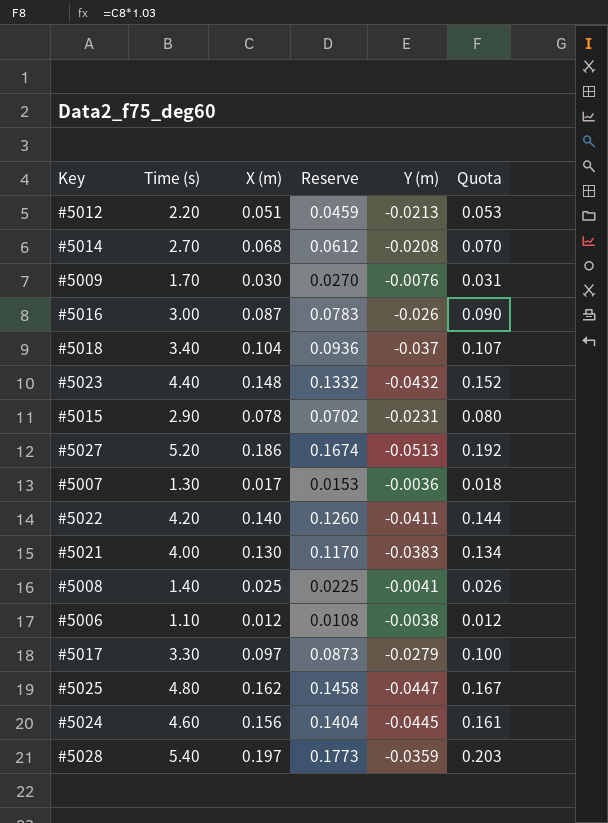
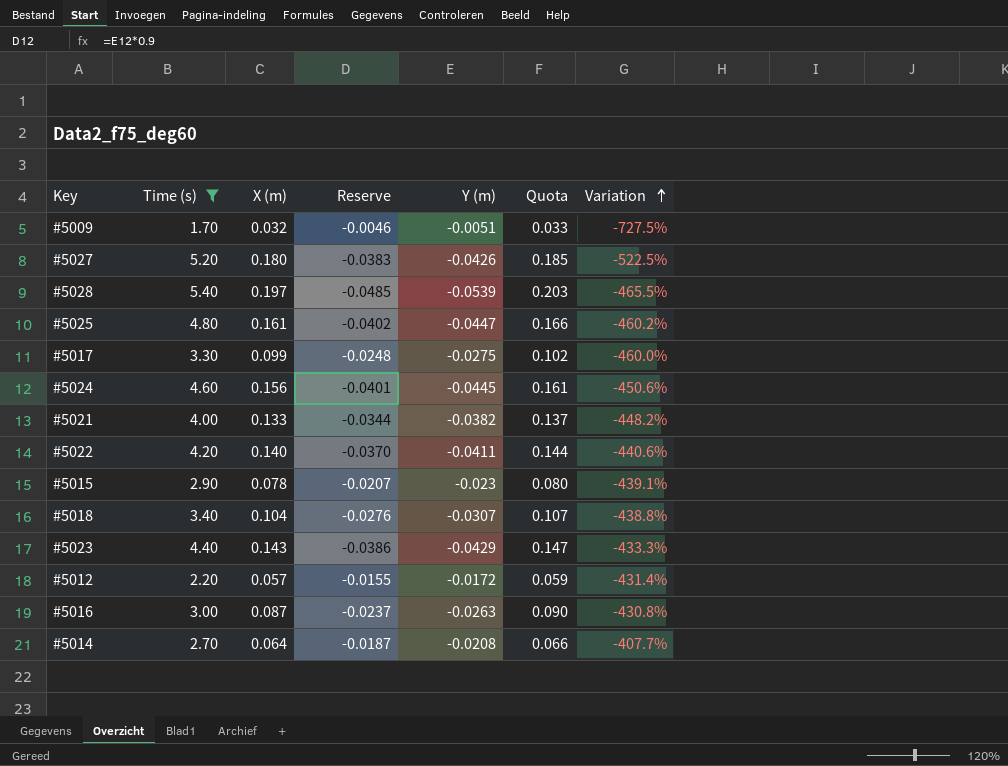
filter: none -> Time (s) >= 1.70
row order: none -> Variation ascending
column Reserve | formula: [X (m)] * 0.9 -> [Y (m)] * 0.9
column Variation | formula: none -> ([X (m)] - [Y (m)]) / [Y (m)]
#5009 | X (m): 0.030 -> 0.032
#5009 | Y (m): -0.0076 -> -0.0051
#5009 | Quota: 0.031 -> 0.033
#5027 | X (m): 0.186 -> 0.180
#5027 | Y (m): -0.0513 -> -0.0426
#5027 | Quota: 0.192 -> 0.185
#5028 | Y (m): -0.0359 -> -0.0539
#5025 | X (m): 0.162 -> 0.161
#5025 | Quota: 0.167 -> 0.166
#5017 | X (m): 0.097 -> 0.099
#5017 | Y (m): -0.0279 -> -0.0275
#5017 | Quota: 0.100 -> 0.102
#5021 | X (m): 0.130 -> 0.133
#5021 | Y (m): -0.0383 -> -0.0382
#5021 | Quota: 0.134 -> 0.137
#5015 | Y (m): -0.0231 -> -0.023
#5018 | Y (m): -0.037 -> -0.0307
#5023 | X (m): 0.148 -> 0.143
#5023 | Y (m): -0.0432 -> -0.0429
#5023 | Quota: 0.152 -> 0.147
#5012 | X (m): 0.051 -> 0.057
#5012 | Y (m): -0.0213 -> -0.0172
#5012 | Quota: 0.053 -> 0.059
#5016 | Y (m): -0.026 -> -0.0263
#5014 | X (m): 0.068 -> 0.064
#5014 | Quota: 0.070 -> 0.066

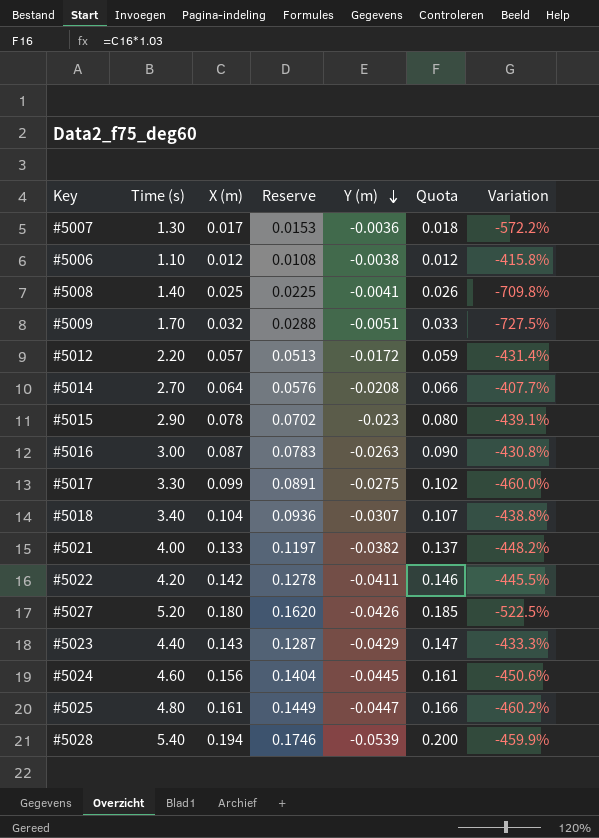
filter: Time (s) >= 1.70 -> none
row order: Variation ascending -> Y (m) descending
column Reserve | formula: [Y (m)] * 0.9 -> [X (m)] * 0.9
#5022 | X (m): 0.140 -> 0.142
#5022 | Quota: 0.144 -> 0.146
#5022 | Variation: -440.6% -> -445.5%
#5028 | X (m): 0.197 -> 0.194
#5028 | Quota: 0.203 -> 0.200
#5028 | Variation: -465.5% -> -459.9%

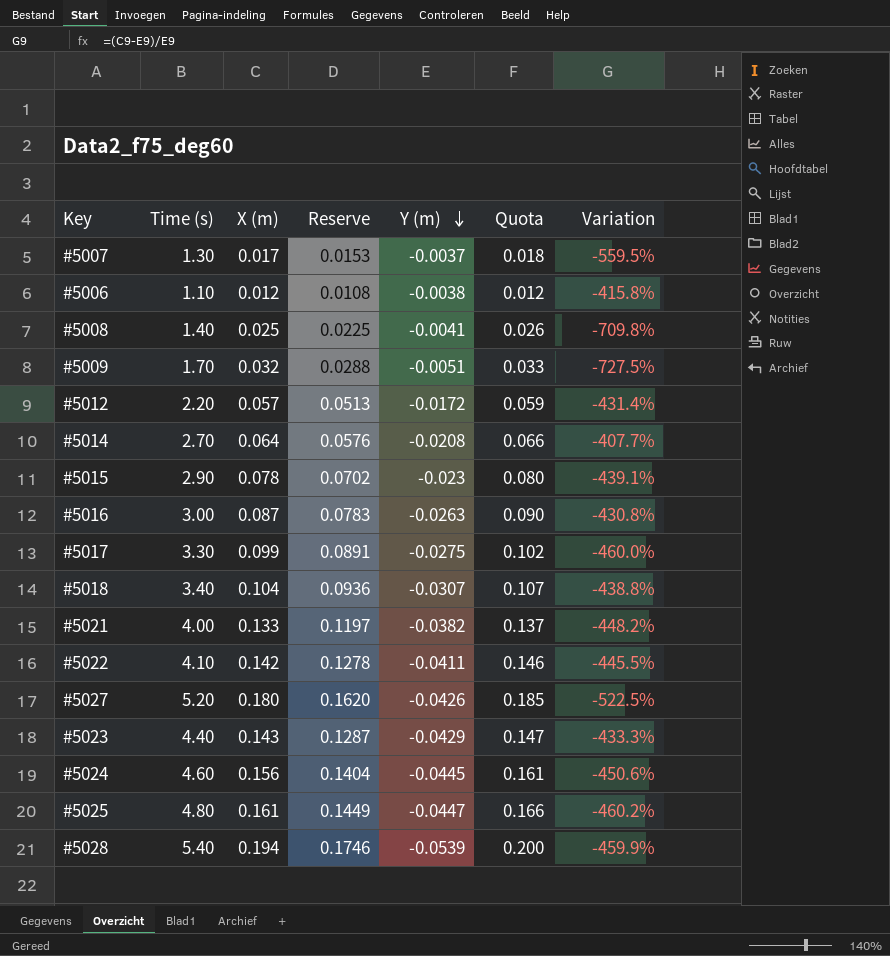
#5007 | Y (m): -0.0036 -> -0.0037
#5007 | Variation: -572.2% -> -559.5%
#5022 | Time (s): 4.20 -> 4.10

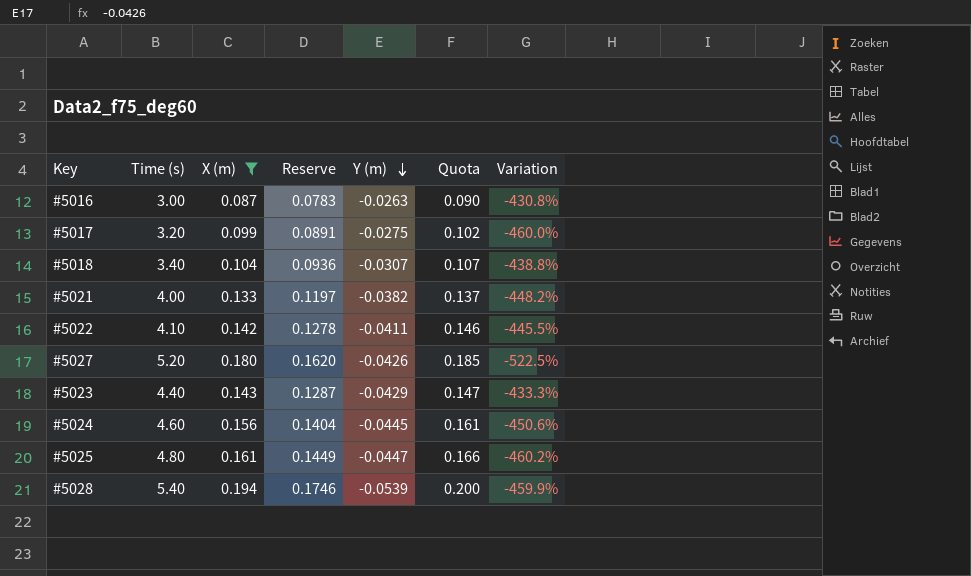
filter: none -> X (m) >= 0.087
#5017 | Time (s): 3.30 -> 3.20

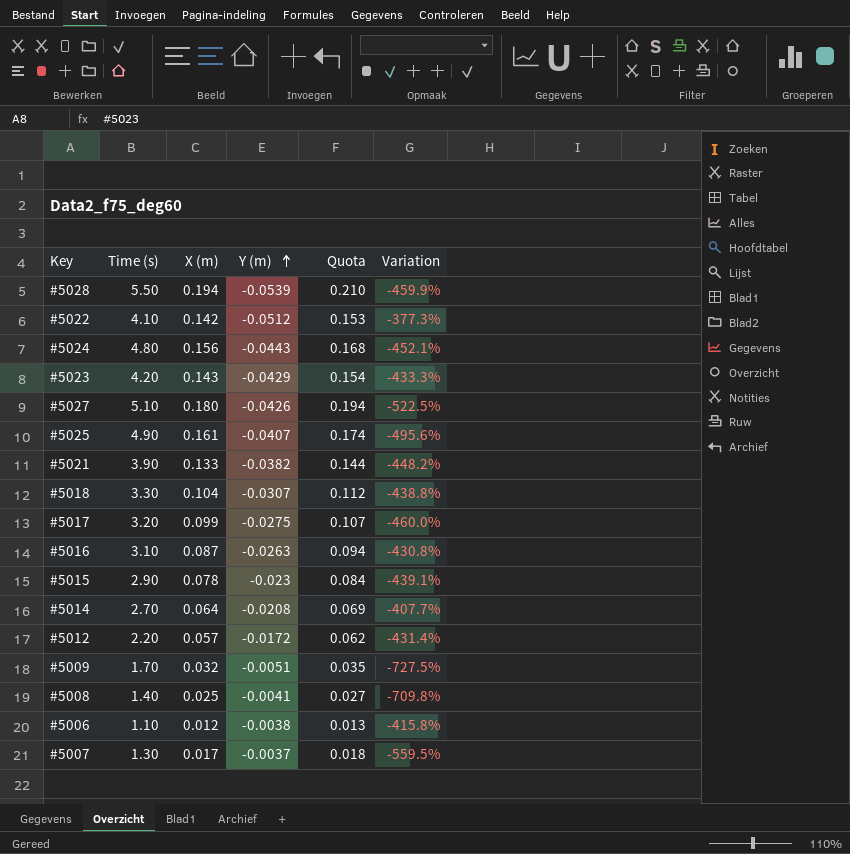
filter: X (m) >= 0.087 -> none
row order: Y (m) descending -> Y (m) ascending
column Reserve | formula: [X (m)] * 0.9 -> none
column Quota | formula: [X (m)] * 1.03 -> [X (m)] * 1.08
#5028 | Time (s): 5.40 -> 5.50
#5022 | Y (m): -0.0411 -> -0.0512
#5022 | Variation: -445.5% -> -377.3%
#5024 | Time (s): 4.60 -> 4.80
#5024 | Y (m): -0.0445 -> -0.0443
#5024 | Variation: -450.6% -> -452.1%
#5023 | Time (s): 4.40 -> 4.20
#5027 | Time (s): 5.20 -> 5.10
#5025 | Time (s): 4.80 -> 4.90
#5025 | Y (m): -0.0447 -> -0.0407
#5025 | Variation: -460.2% -> -495.6%
#5021 | Time (s): 4.00 -> 3.90
#5018 | Time (s): 3.40 -> 3.30
#5016 | Time (s): 3.00 -> 3.10

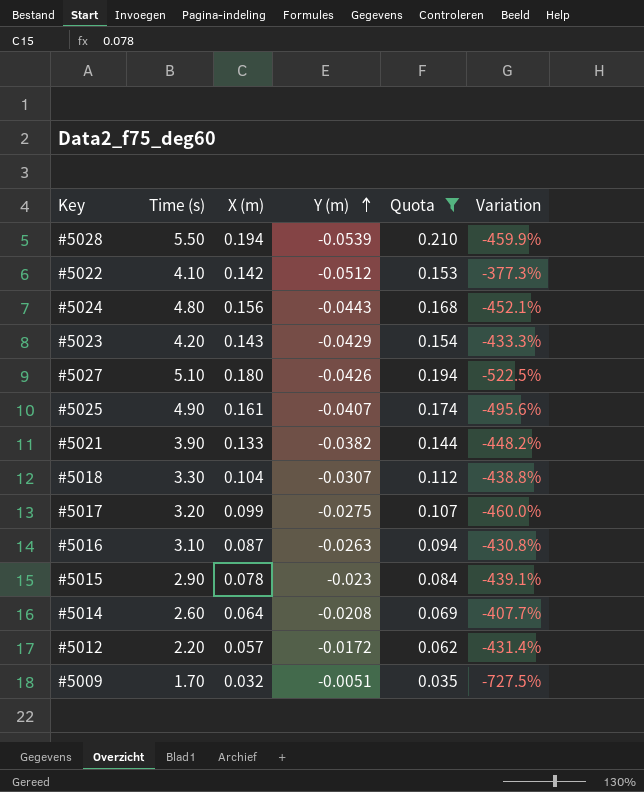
filter: none -> Quota >= 0.035
#5014 | Time (s): 2.70 -> 2.60

